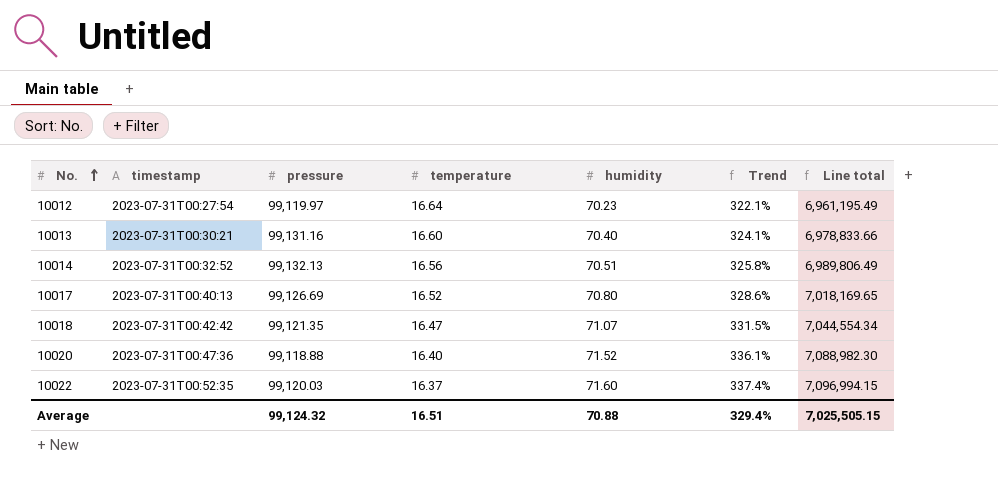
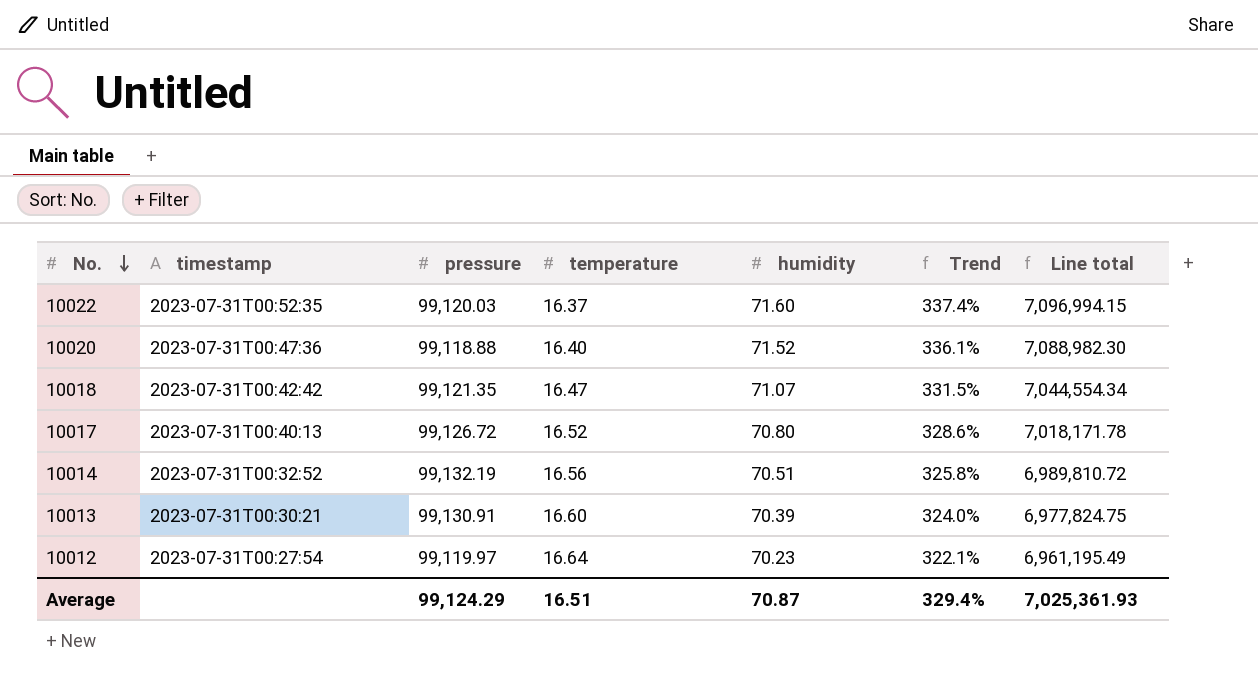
row order: No. ascending -> No. descending
10017 | pressure: 99,126.69 -> 99,126.72
10017 | Line total: 7,018,169.65 -> 7,018,171.78
10014 | pressure: 99,132.13 -> 99,132.19
10014 | Line total: 6,989,806.49 -> 6,989,810.72
10013 | pressure: 99,131.16 -> 99,130.91
10013 | humidity: 70.40 -> 70.39
10013 | Trend: 324.1% -> 324.0%
10013 | Line total: 6,978,833.66 -> 6,977,824.75
Average | pressure: 99,124.32 -> 99,124.29
Average | humidity: 70.88 -> 70.87
Average | Line total: 7,025,505.15 -> 7,025,361.93

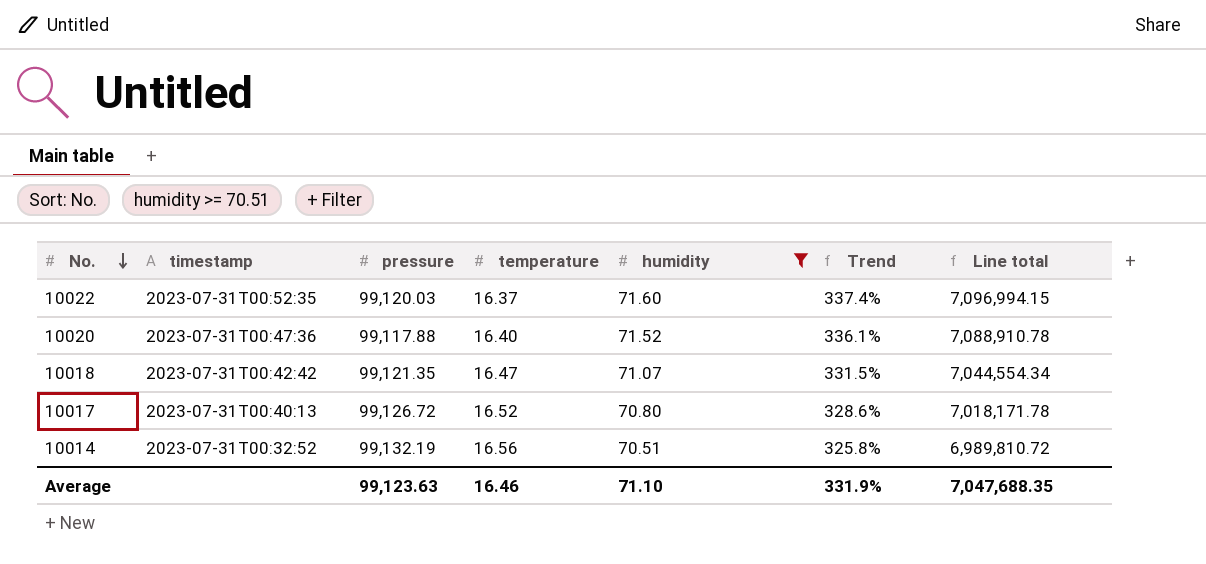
filter: none -> humidity >= 70.51
10020 | pressure: 99,118.88 -> 99,117.88
10020 | Line total: 7,088,982.30 -> 7,088,910.78
Average | pressure: 99,124.29 -> 99,123.63
Average | temperature: 16.51 -> 16.46
Average | humidity: 70.87 -> 71.10
Average | Trend: 329.4% -> 331.9%
Average | Line total: 7,025,361.93 -> 7,047,688.35

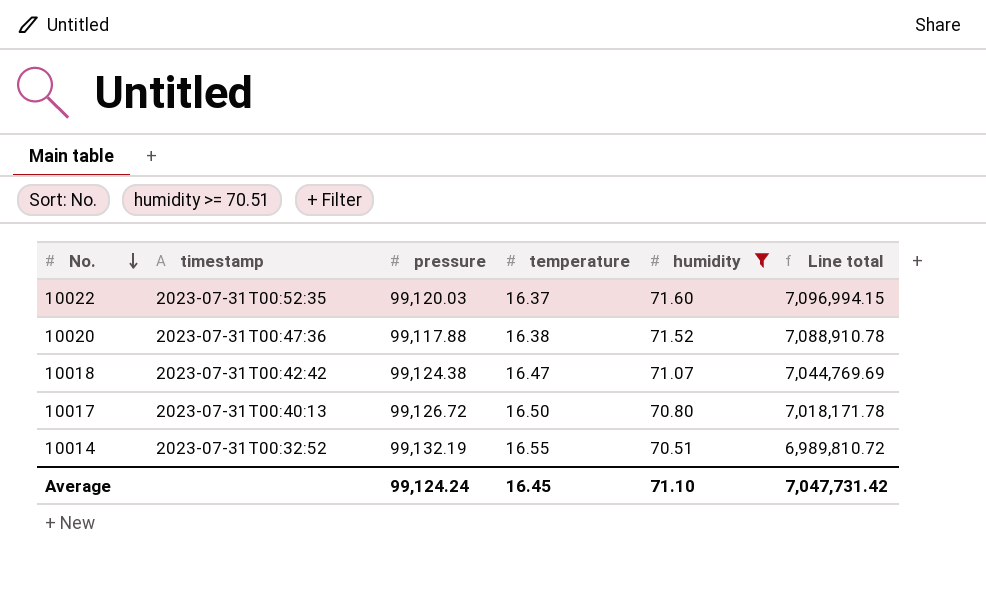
column Trend | formula: ([humidity] - [temperature]) / [temperature] -> none
10020 | temperature: 16.40 -> 16.38
10018 | pressure: 99,121.35 -> 99,124.38
10018 | Line total: 7,044,554.34 -> 7,044,769.69
10017 | temperature: 16.52 -> 16.50
10014 | temperature: 16.56 -> 16.55
Average | pressure: 99,123.63 -> 99,124.24
Average | temperature: 16.46 -> 16.45
Average | Line total: 7,047,688.35 -> 7,047,731.42

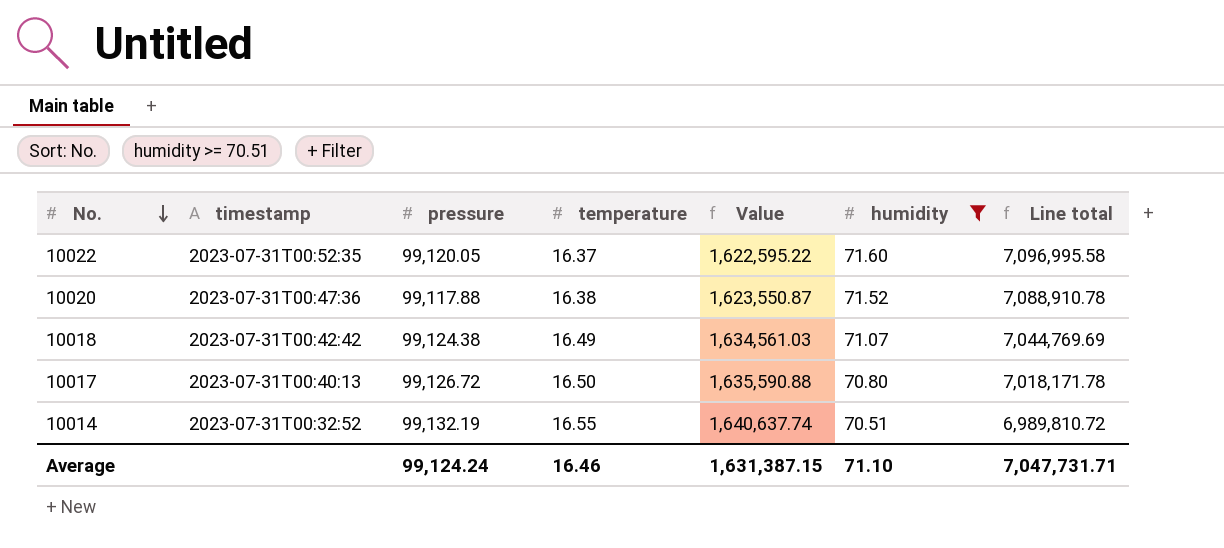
column Value | formula: none -> [pressure] * [temperature]
10022 | pressure: 99,120.03 -> 99,120.05
10022 | Line total: 7,096,994.15 -> 7,096,995.58
10018 | temperature: 16.47 -> 16.49
Average | temperature: 16.45 -> 16.46
Average | Line total: 7,047,731.42 -> 7,047,731.71

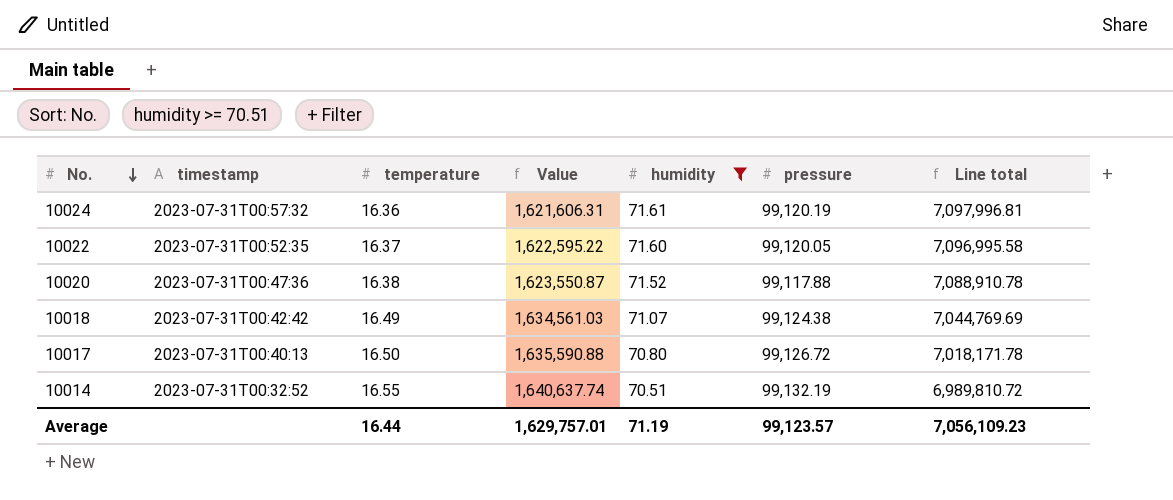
column pressure | position: 3 -> 6
row 10024: none -> 2023-07-31T00:57:32 | 16.36 | 1,621,606.31 | 71.61 | 99,120.19 | 7,097,996.81
Average | temperature: 16.46 -> 16.44
Average | Value: 1,631,387.15 -> 1,629,757.01
Average | humidity: 71.10 -> 71.19
Average | pressure: 99,124.24 -> 99,123.57
Average | Line total: 7,047,731.71 -> 7,056,109.23

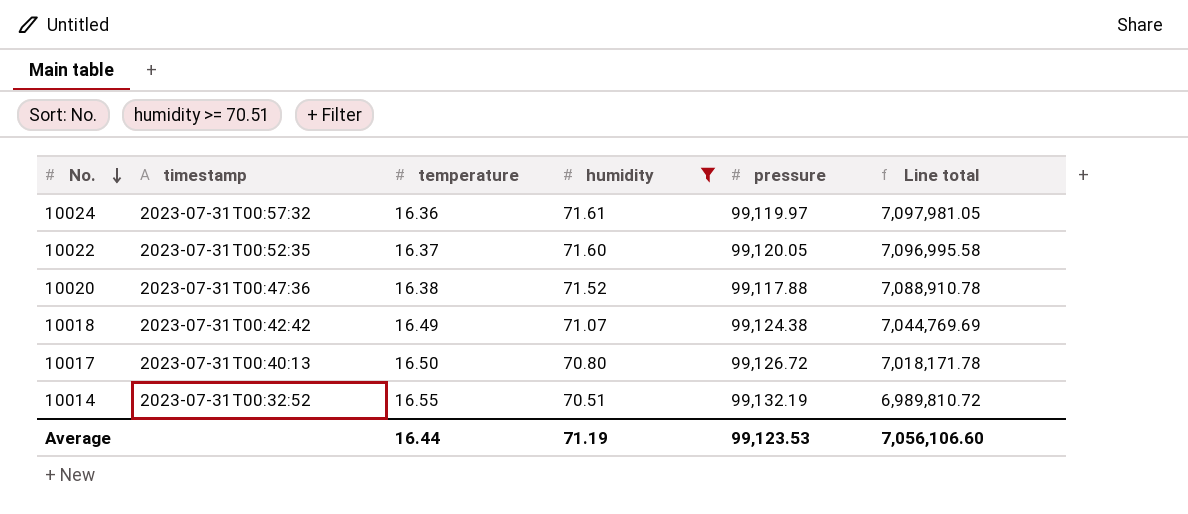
column Value | formula: [temperature] * [pressure] -> none
10024 | pressure: 99,120.19 -> 99,119.97
10024 | Line total: 7,097,996.81 -> 7,097,981.05
Average | pressure: 99,123.57 -> 99,123.53
Average | Line total: 7,056,109.23 -> 7,056,106.60

